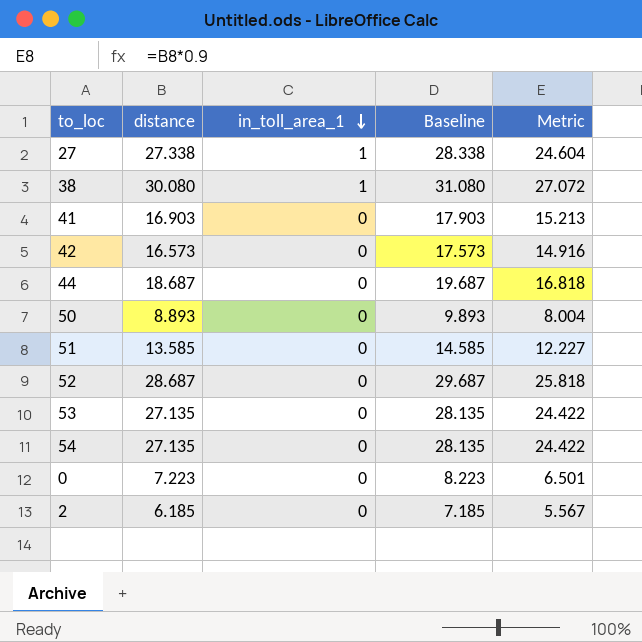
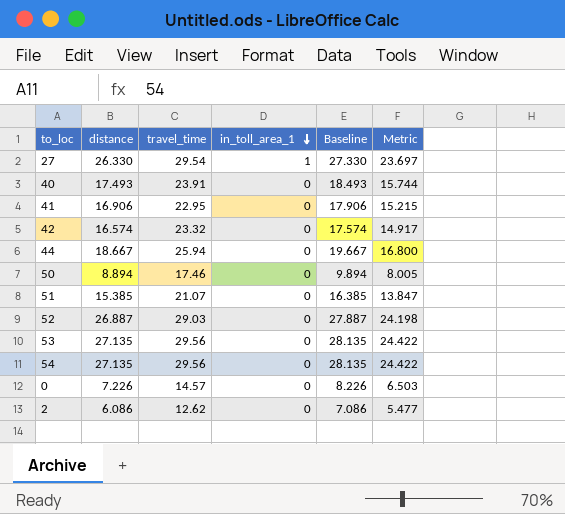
column travel_time | position: none -> 3
row 38: 30.080 | 1 | 31.080 | 27.072 -> none
27 | distance: 27.338 -> 26.330
27 | Baseline: 28.338 -> 27.330
27 | Metric: 24.604 -> 23.697
row 40: none -> 17.493 | 23.91 | 0 | 18.493 | 15.744
41 | distance: 16.903 -> 16.906
41 | Baseline: 17.903 -> 17.906
41 | Metric: 15.213 -> 15.215
42 | distance: 16.573 -> 16.574
42 | Baseline: 17.573 -> 17.574
42 | Metric: 14.916 -> 14.917
44 | distance: 18.687 -> 18.667
44 | Baseline: 19.687 -> 19.667
44 | Metric: 16.818 -> 16.800
50 | distance: 8.893 -> 8.894
50 | Baseline: 9.893 -> 9.894
50 | Metric: 8.004 -> 8.005
51 | distance: 13.585 -> 15.385
51 | Baseline: 14.585 -> 16.385
51 | Metric: 12.227 -> 13.847
52 | distance: 28.687 -> 26.887
52 | Baseline: 29.687 -> 27.887
52 | Metric: 25.818 -> 24.198
0 | distance: 7.223 -> 7.226
0 | Baseline: 8.223 -> 8.226
0 | Metric: 6.501 -> 6.503
2 | distance: 6.185 -> 6.086
2 | Baseline: 7.185 -> 7.086
2 | Metric: 5.567 -> 5.477

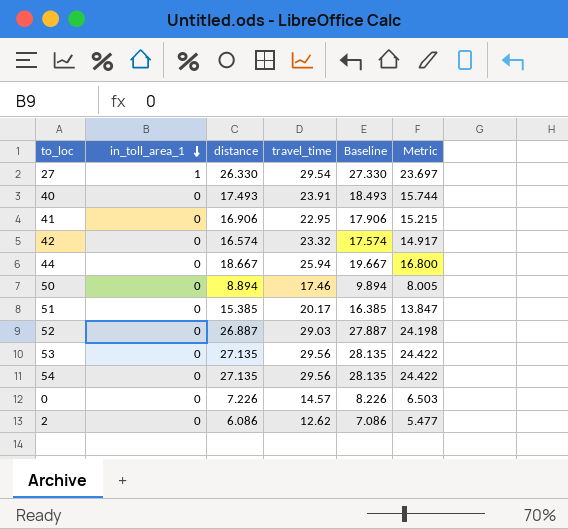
column in_toll_area_1 | position: 4 -> 2
51 | travel_time: 21.07 -> 20.17

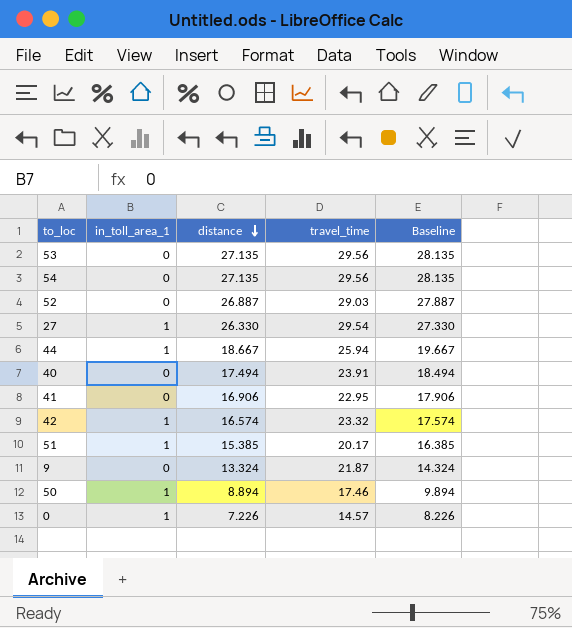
row order: in_toll_area_1 descending -> distance descending
column Metric | formula: [distance] * 0.9 -> none
row 2: 0 | 6.086 | 12.62 | 7.086 | 5.477 -> none
44 | in_toll_area_1: 0 -> 1
40 | distance: 17.493 -> 17.494
40 | Baseline: 18.493 -> 18.494
42 | in_toll_area_1: 0 -> 1
51 | in_toll_area_1: 0 -> 1
row 9: none -> 0 | 13.324 | 21.87 | 14.324
50 | in_toll_area_1: 0 -> 1
0 | in_toll_area_1: 0 -> 1

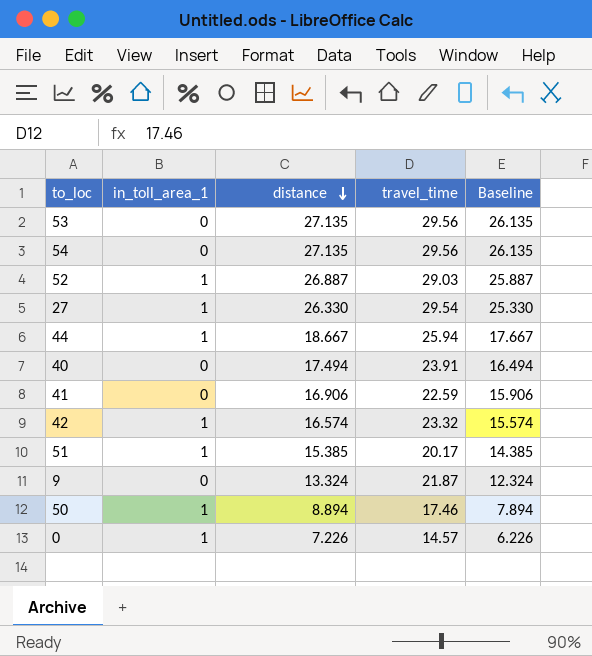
column Baseline | formula: [distance] + 1 -> [distance] - 1
52 | in_toll_area_1: 0 -> 1
41 | travel_time: 22.95 -> 22.59

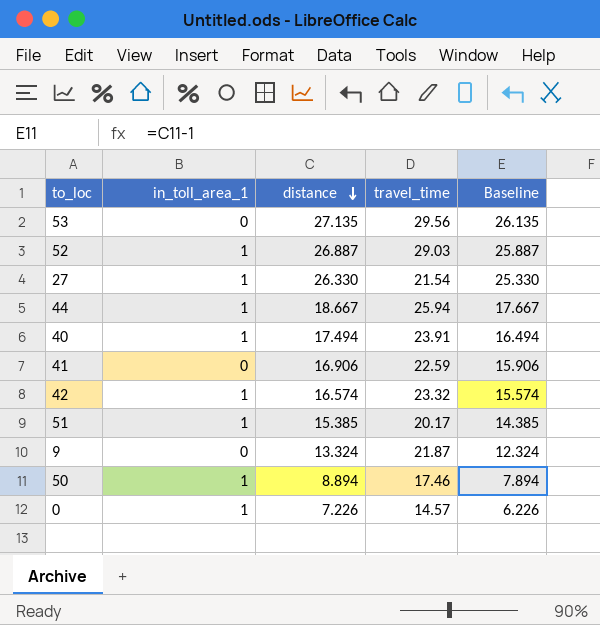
row 54: 0 | 27.135 | 29.56 | 26.135 -> none
27 | travel_time: 29.54 -> 21.54
40 | in_toll_area_1: 0 -> 1

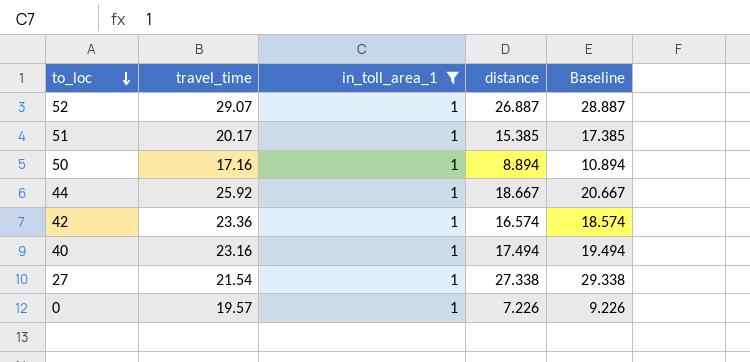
filter: none -> in_toll_area_1 = 1
row order: distance descending -> to_loc descending
column travel_time | position: 4 -> 2
column Baseline | formula: [distance] - 1 -> [distance] + 2
52 | travel_time: 29.03 -> 29.07
50 | travel_time: 17.46 -> 17.16
44 | travel_time: 25.94 -> 25.92
42 | travel_time: 23.32 -> 23.36
40 | travel_time: 23.91 -> 23.16
27 | distance: 26.330 -> 27.338
0 | travel_time: 14.57 -> 19.57

